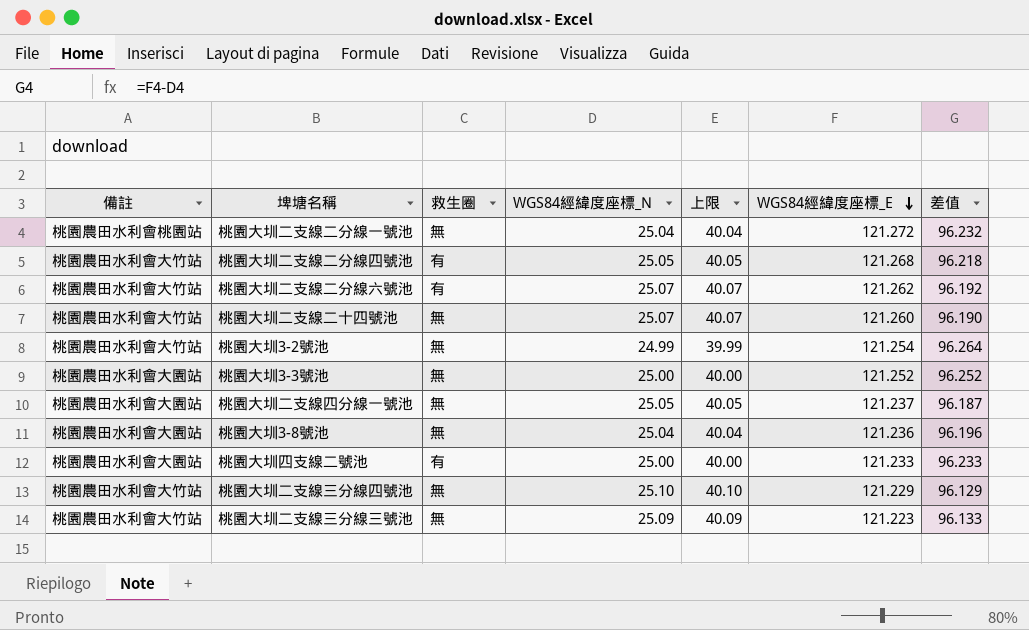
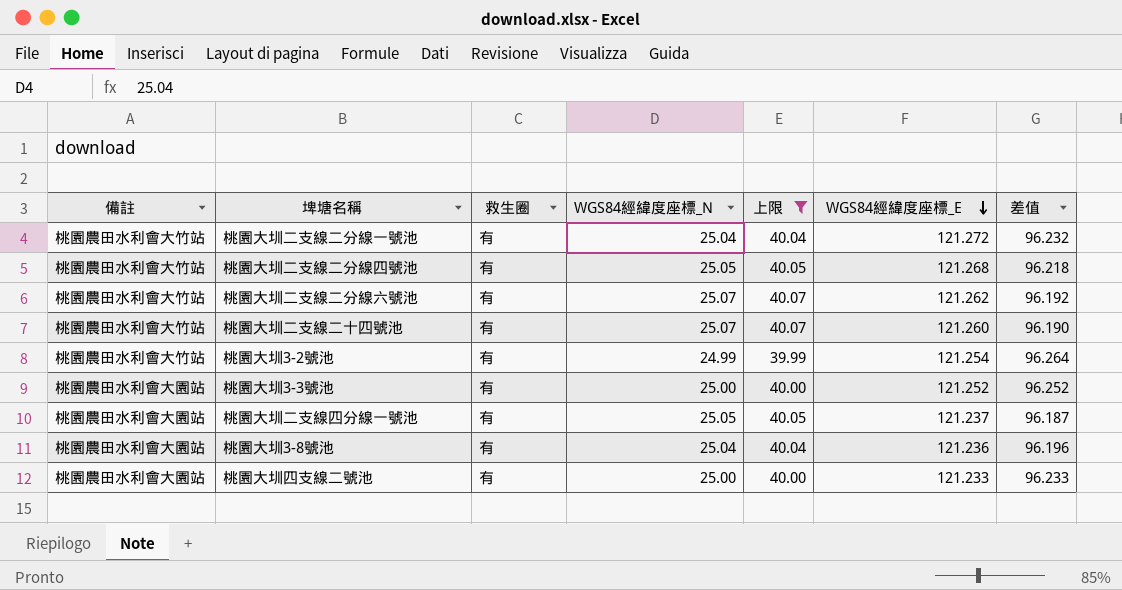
filter: none -> 上限 <= 40.07
桃園大圳二支線二分線一號池 | 備註: 桃園農田水利會桃園站 -> 桃園農田水利會大竹站
桃園大圳二支線二分線一號池 | 救生圈: 無 -> 有
桃園大圳二支線二十四號池 | 救生圈: 無 -> 有
桃園大圳3-2號池 | 救生圈: 無 -> 有
桃園大圳3-3號池 | 救生圈: 無 -> 有
桃園大圳二支線四分線一號池 | 救生圈: 無 -> 有
桃園大圳3-8號池 | 救生圈: 無 -> 有

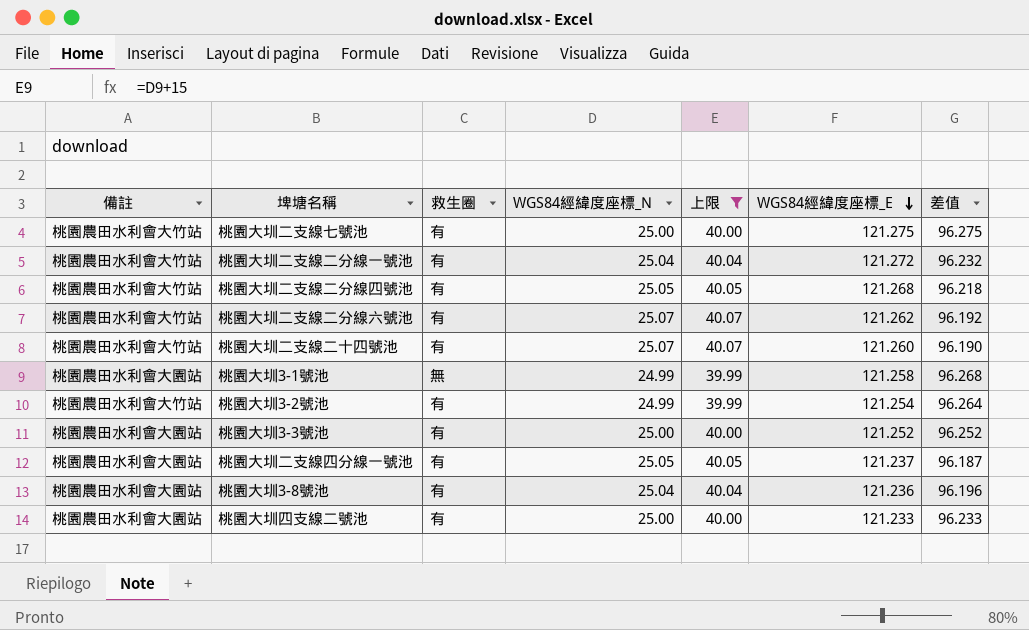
row 桃園大圳二支線七號池: none -> 桃園農田水利會大竹站 | 有 | 25.00 | 40.00 | 121.275 | 96.275
row 桃園大圳3-1號池: none -> 桃園農田水利會大園站 | 無 | 24.99 | 39.99 | 121.258 | 96.268

